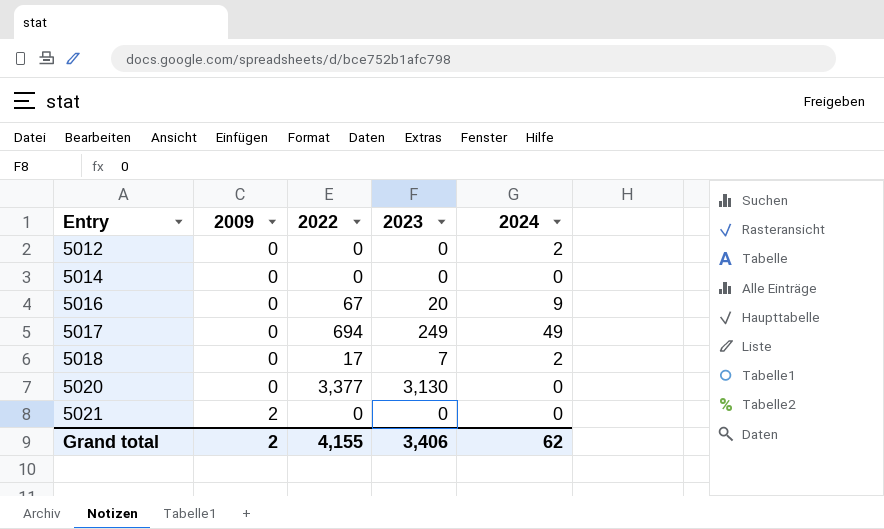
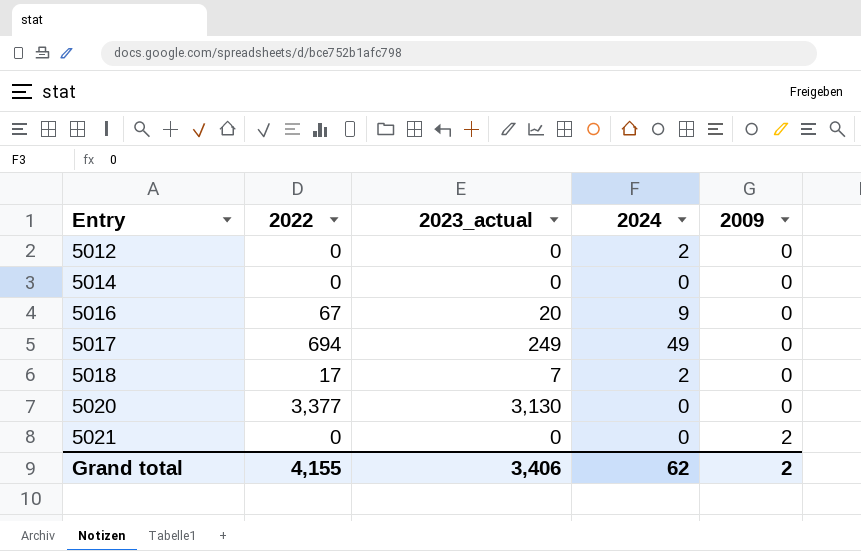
column name: 2023 -> 2023_actual
column 2009 | position: 2 -> 5

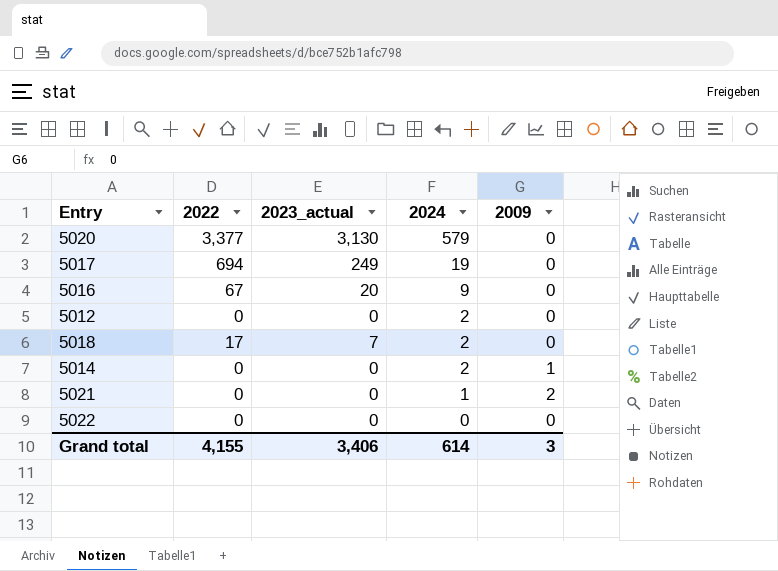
row order: Entry ascending -> 2024 descending
5020 | 2024: 0 -> 579
5017 | 2024: 49 -> 19
5014 | 2024: 0 -> 2
5014 | 2009: 0 -> 1
5021 | 2024: 0 -> 1
row 5022: none -> 0 | 0 | 0 | 0
Grand total | 2024: 62 -> 614
Grand total | 2009: 2 -> 3

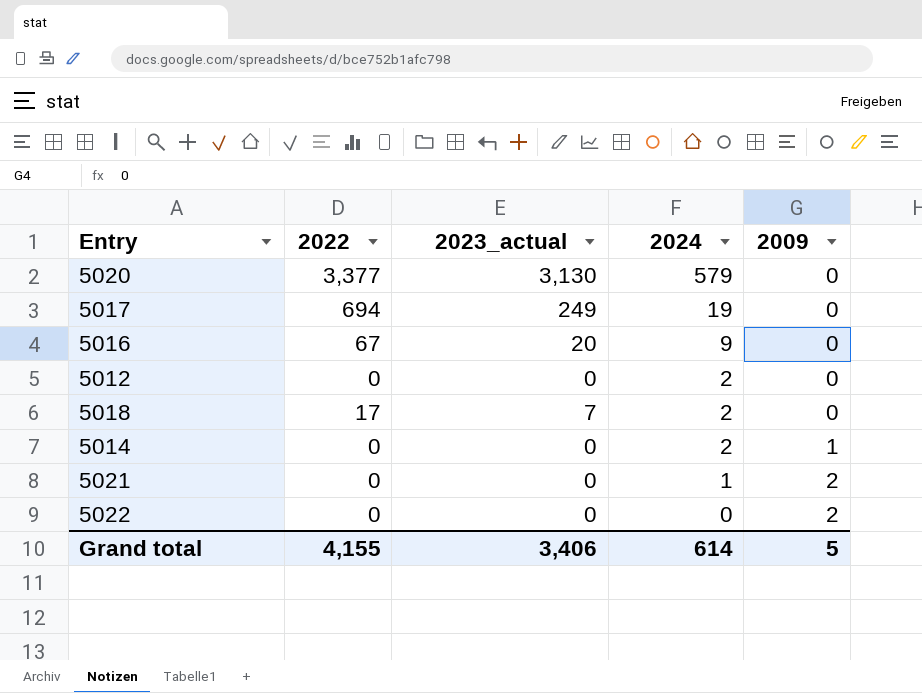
5022 | 2009: 0 -> 2
Grand total | 2009: 3 -> 5

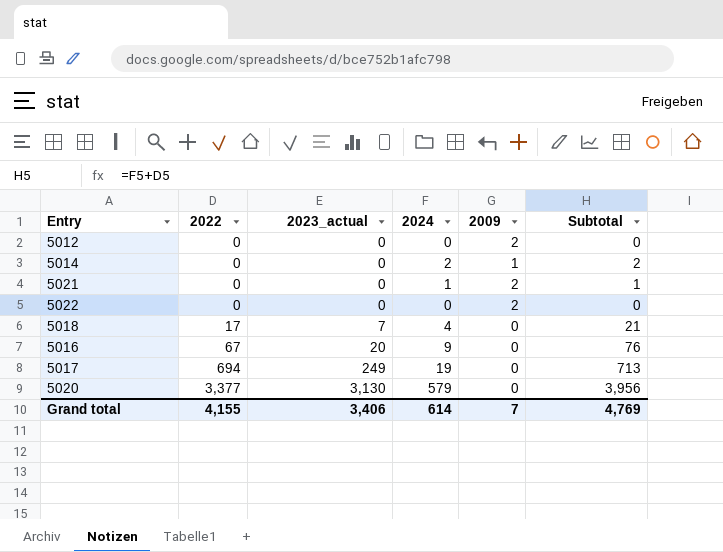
row order: 2024 descending -> 2022 ascending
column Subtotal | formula: none -> [2022] + [2024]
5012 | 2024: 2 -> 0
5012 | 2009: 0 -> 2
5018 | 2024: 2 -> 4
Grand total | 2009: 5 -> 7

